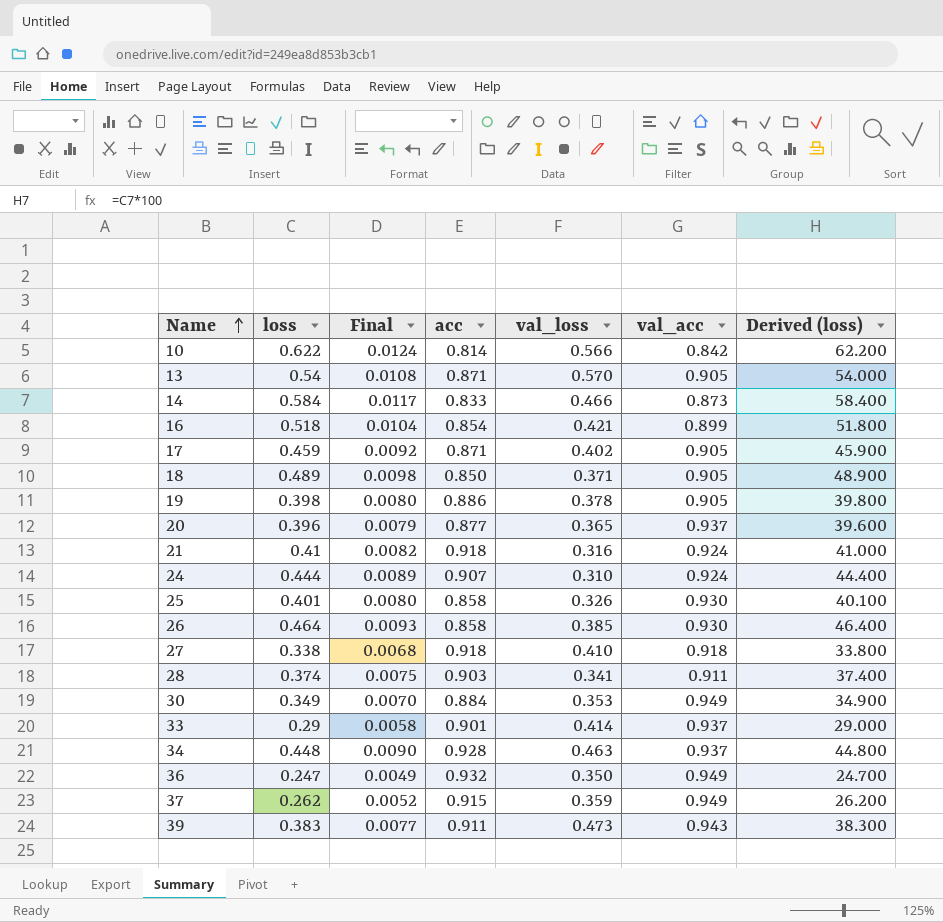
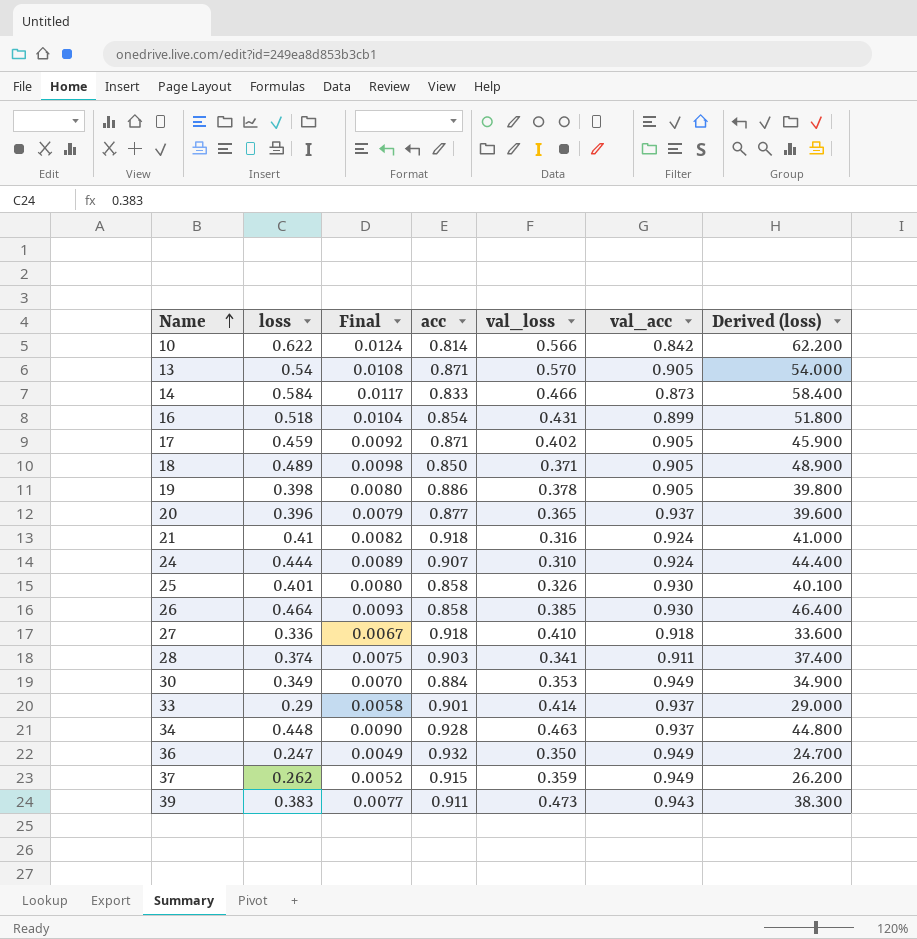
16 | val_loss: 0.421 -> 0.431
27 | loss: 0.338 -> 0.336
27 | Final: 0.0068 -> 0.0067
27 | Derived (loss): 33.800 -> 33.600

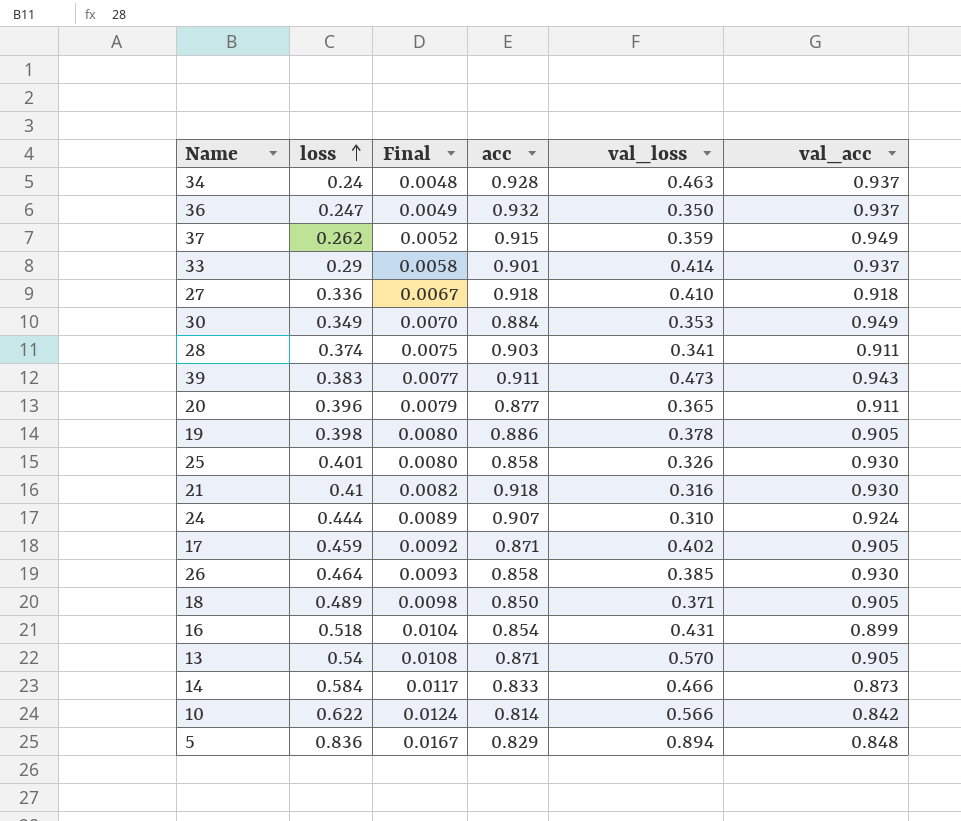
row order: Name ascending -> loss ascending
column Derived (loss) | formula: [loss] * 100 -> none
34 | loss: 0.448 -> 0.24
34 | Final: 0.0090 -> 0.0048
36 | val_acc: 0.949 -> 0.937
20 | val_acc: 0.937 -> 0.911
21 | val_acc: 0.924 -> 0.930
row 5: none -> 0.836 | 0.0167 | 0.829 | 0.894 | 0.848

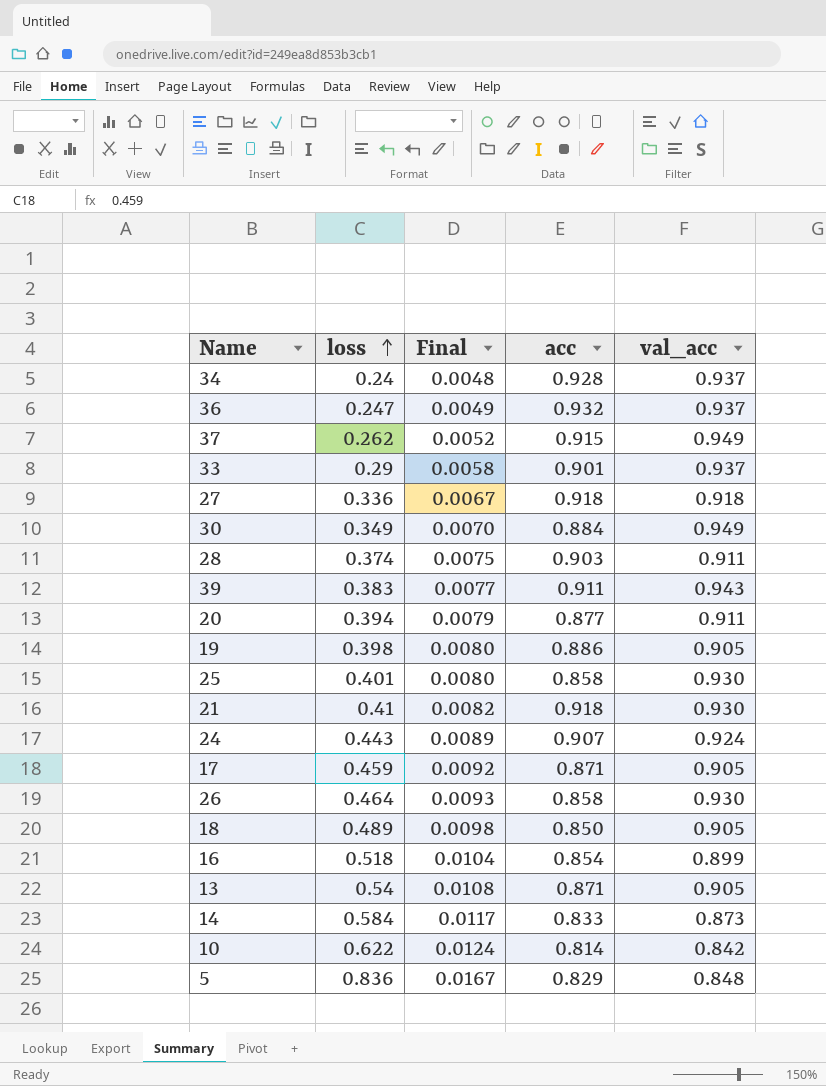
column val_loss | position: 5 -> none
20 | loss: 0.396 -> 0.394
24 | loss: 0.444 -> 0.443

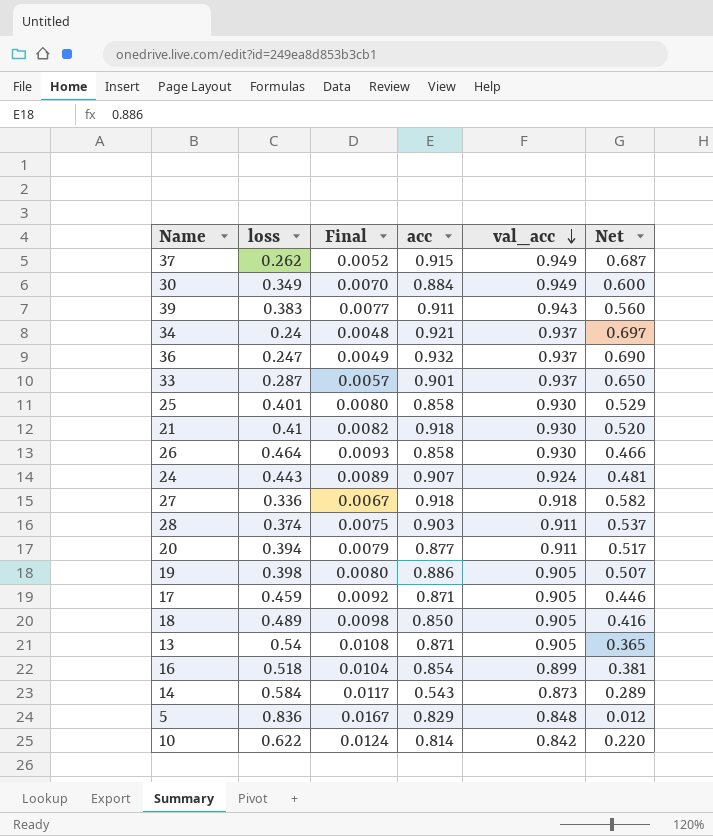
row order: loss ascending -> val_acc descending
column Net | formula: none -> [val_acc] - [loss]
34 | acc: 0.928 -> 0.921
33 | loss: 0.29 -> 0.287
33 | Final: 0.0058 -> 0.0057
14 | acc: 0.833 -> 0.543

